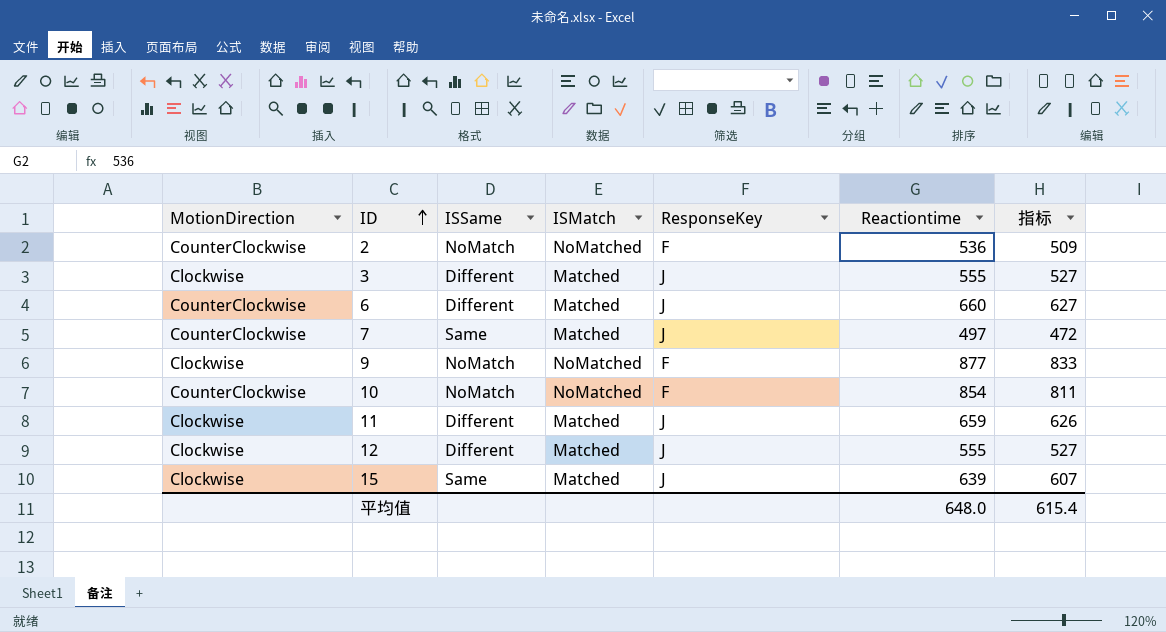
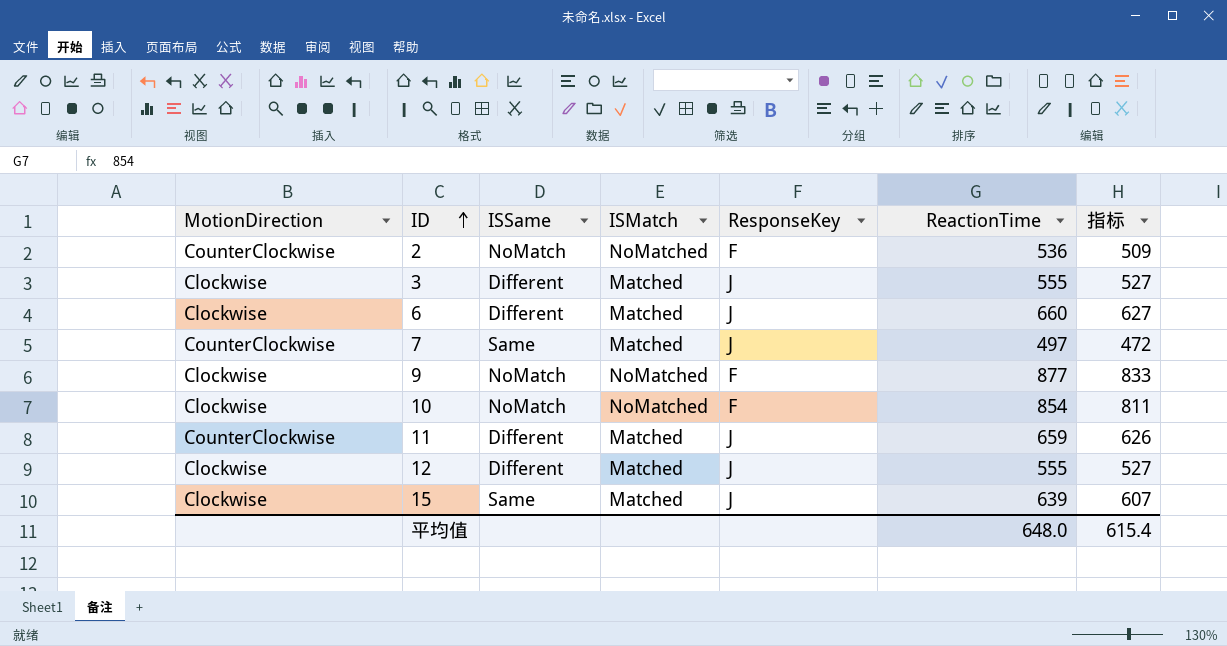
column name: Reactiontime -> ReactionTime
6 | MotionDirection: CounterClockwise -> Clockwise
10 | MotionDirection: CounterClockwise -> Clockwise
11 | MotionDirection: Clockwise -> CounterClockwise

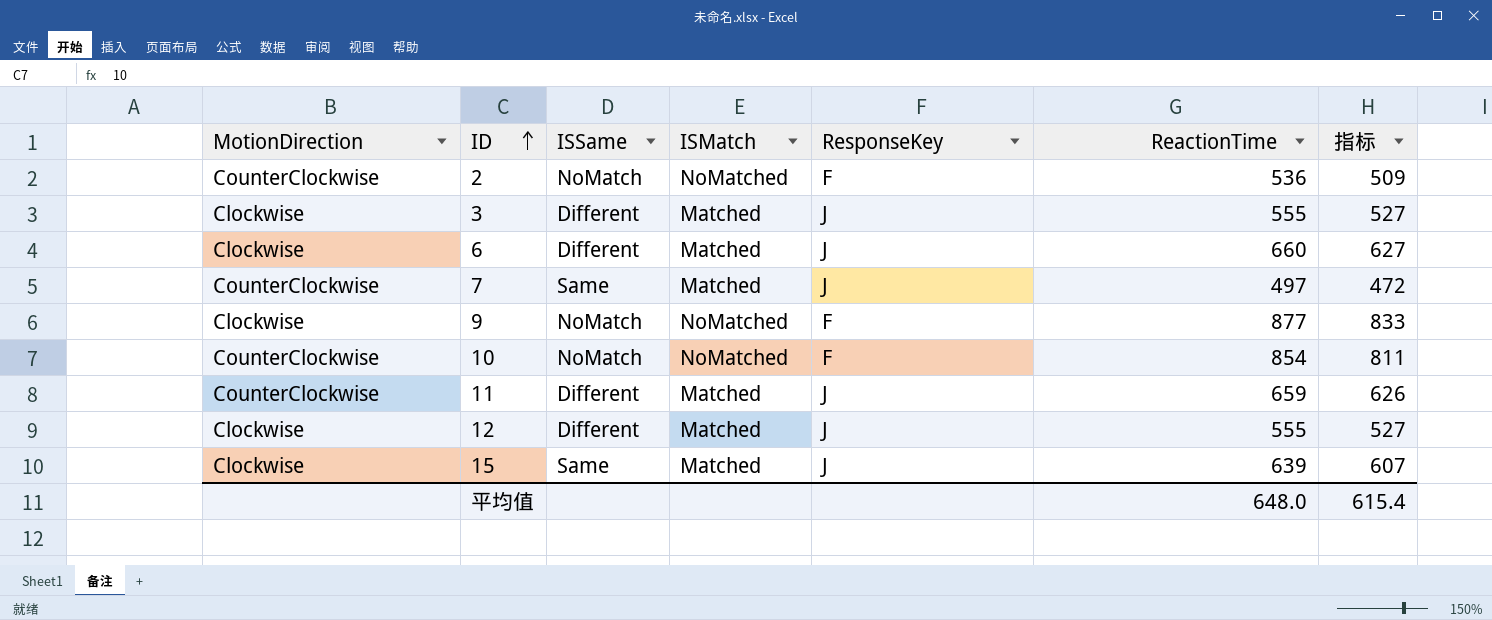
10 | MotionDirection: Clockwise -> CounterClockwise

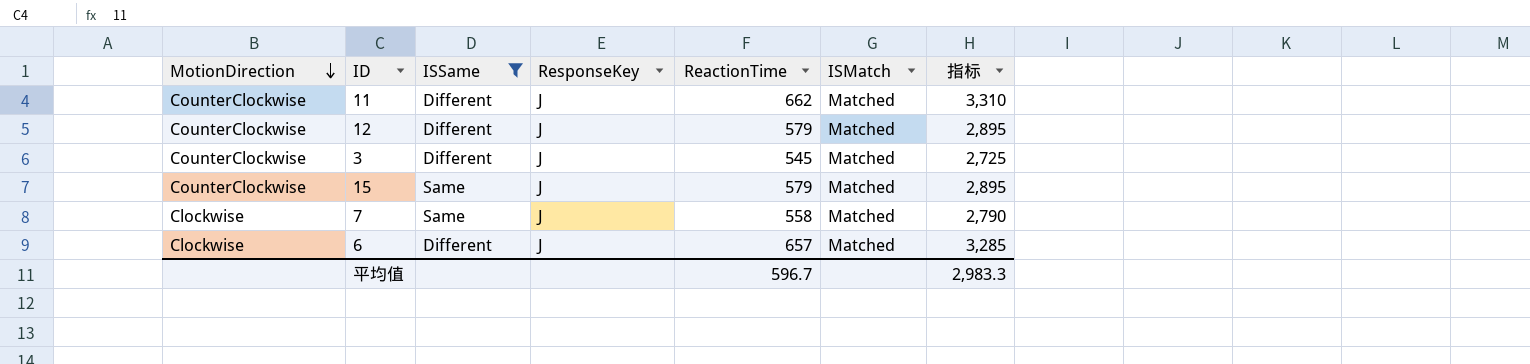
filter: none -> ISSame != NoMatch
row order: ID ascending -> MotionDirection descending
column ISMatch | position: 4 -> 6
column 指标 | formula: [ReactionTime] * 0.95 -> [ReactionTime] * 5
11 | ReactionTime: 659 -> 662
12 | MotionDirection: Clockwise -> CounterClockwise
12 | ReactionTime: 555 -> 579
3 | MotionDirection: Clockwise -> CounterClockwise
3 | ReactionTime: 555 -> 545
15 | MotionDirection: Clockwise -> CounterClockwise
15 | ReactionTime: 639 -> 579
7 | MotionDirection: CounterClockwise -> Clockwise
7 | ReactionTime: 497 -> 558
6 | ReactionTime: 660 -> 657
平均值 | ReactionTime: 648.0 -> 596.7
平均值 | 指标: 615.4 -> 2,983.3

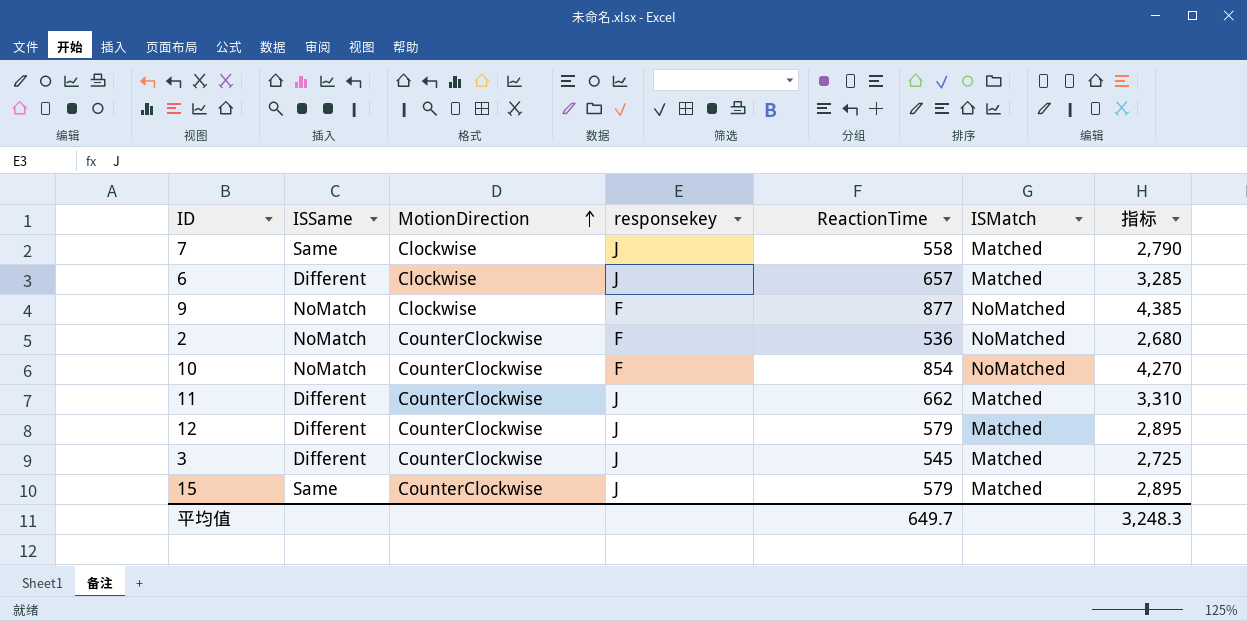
filter: ISSame != NoMatch -> none
row order: MotionDirection descending -> MotionDirection ascending
column MotionDirection | position: 1 -> 3
column name: ResponseKey -> responsekey
平均值 | ReactionTime: 596.7 -> 649.7
平均值 | 指标: 2,983.3 -> 3,248.3

